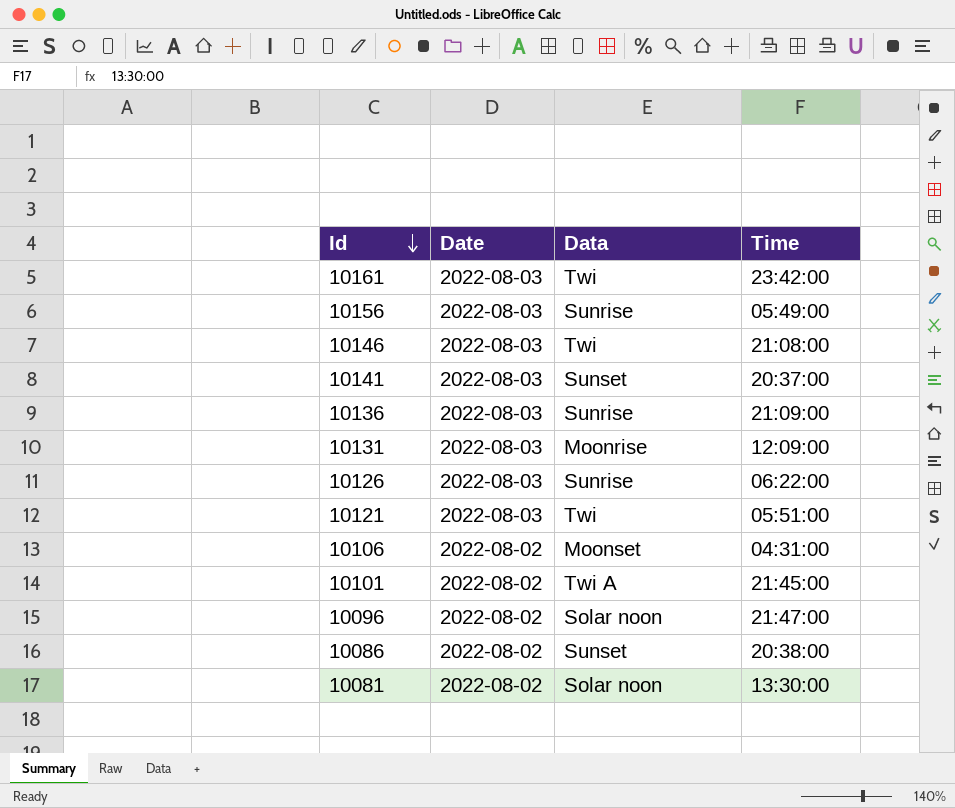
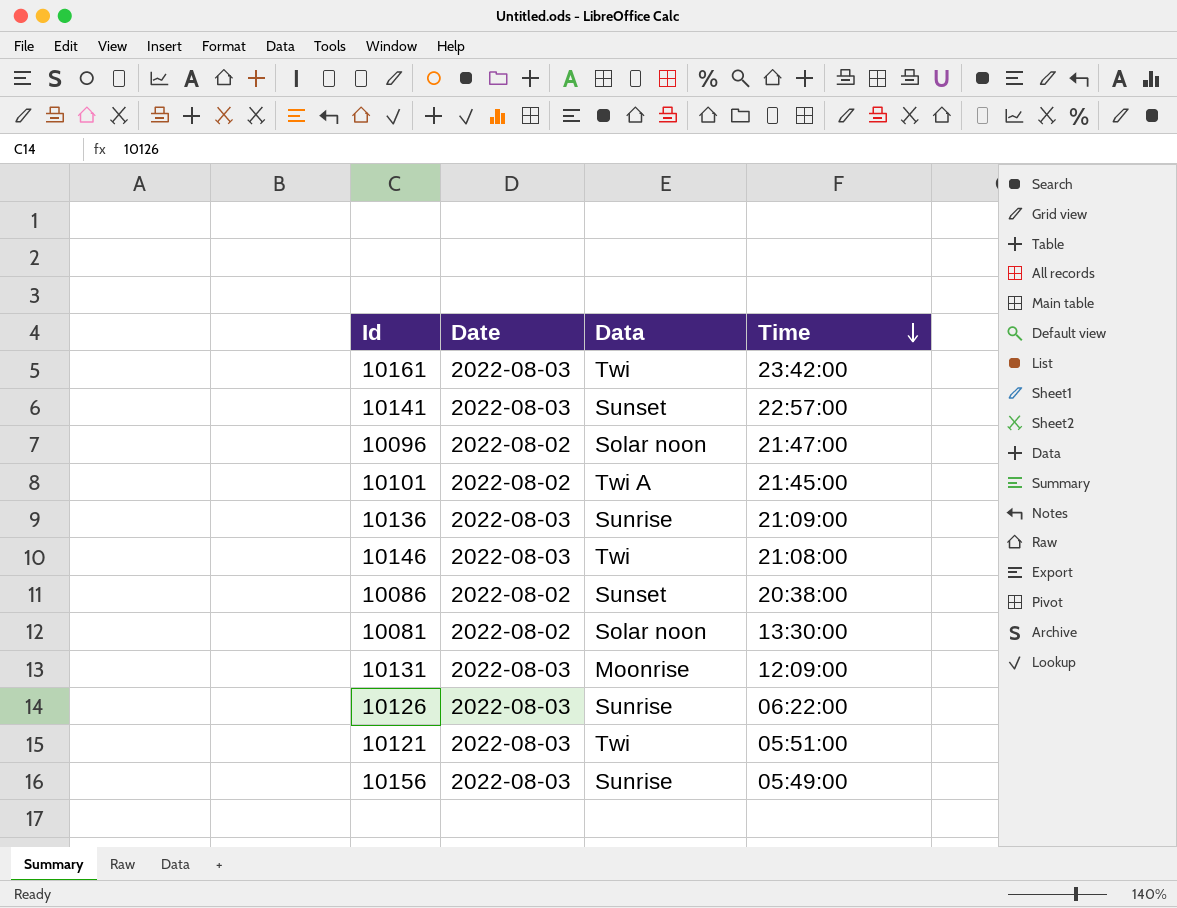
row order: Id descending -> Time descending
row 10106: 2022-08-02 | Moonset | 04:31:00 -> none
10141 | Time: 20:37:00 -> 22:57:00

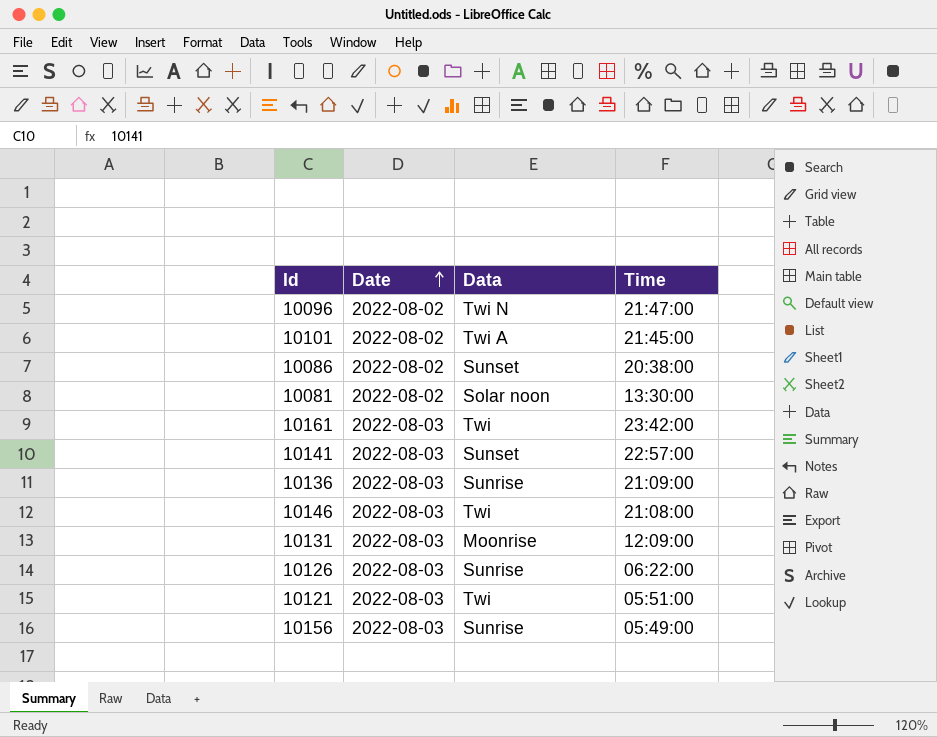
row order: Time descending -> Date ascending
10096 | Data: Solar noon -> Twi N

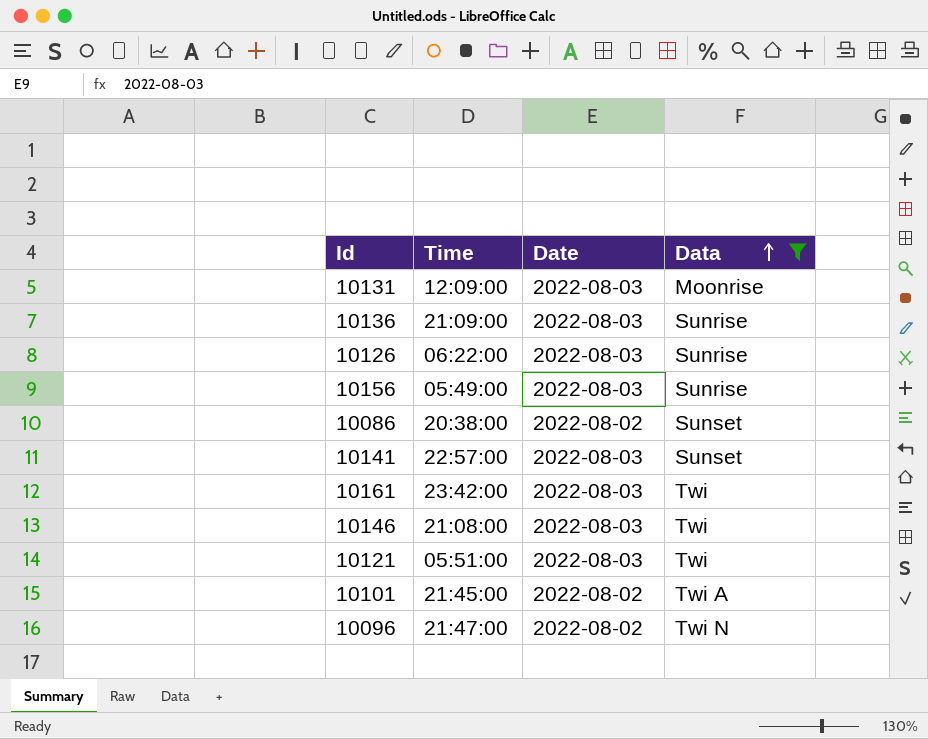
filter: none -> Data != Solar noon
row order: Date ascending -> Data ascending
column Time | position: 4 -> 2

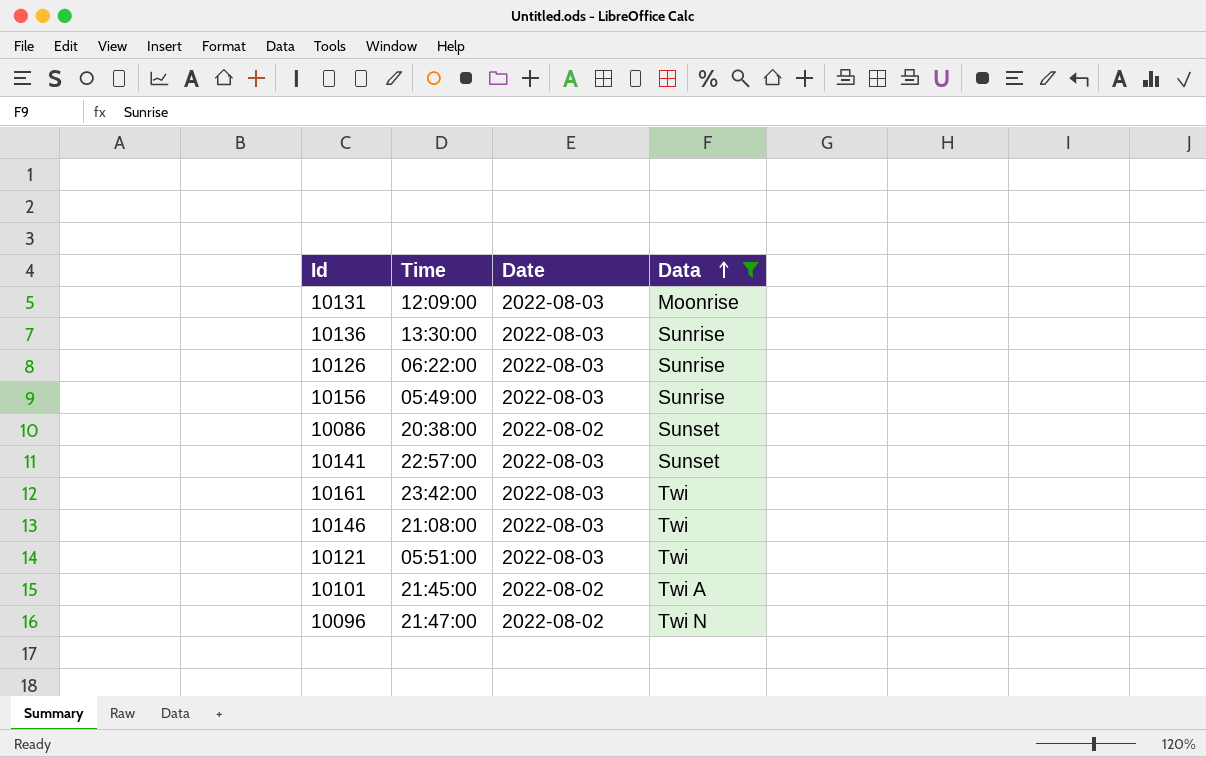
10136 | Time: 21:09:00 -> 13:30:00

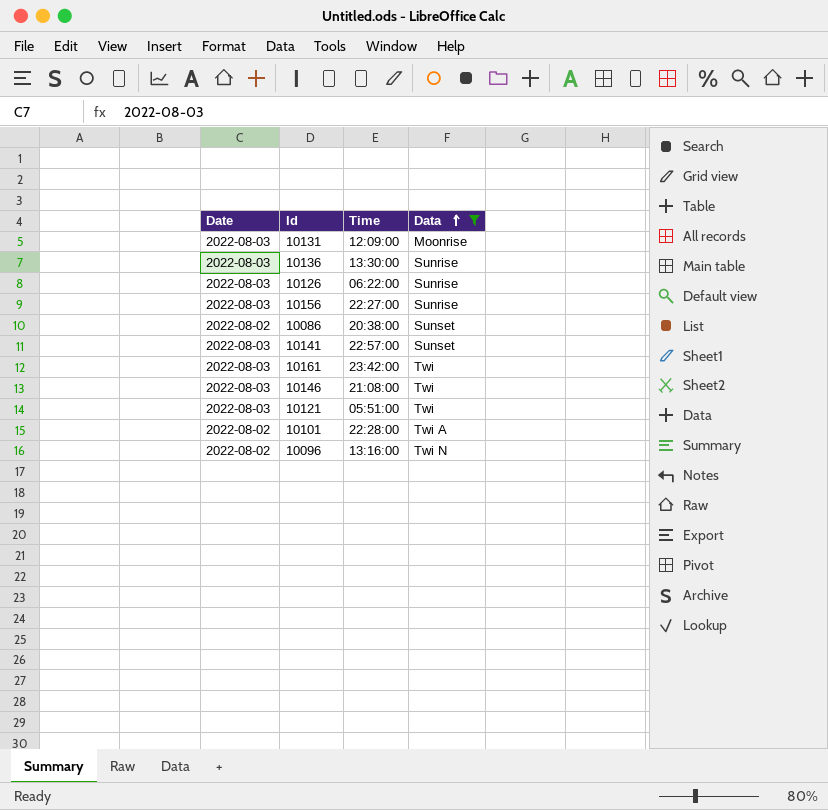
column Date | position: 3 -> 1
10156 | Time: 05:49:00 -> 22:27:00
10101 | Time: 21:45:00 -> 22:28:00
10096 | Time: 21:47:00 -> 13:16:00

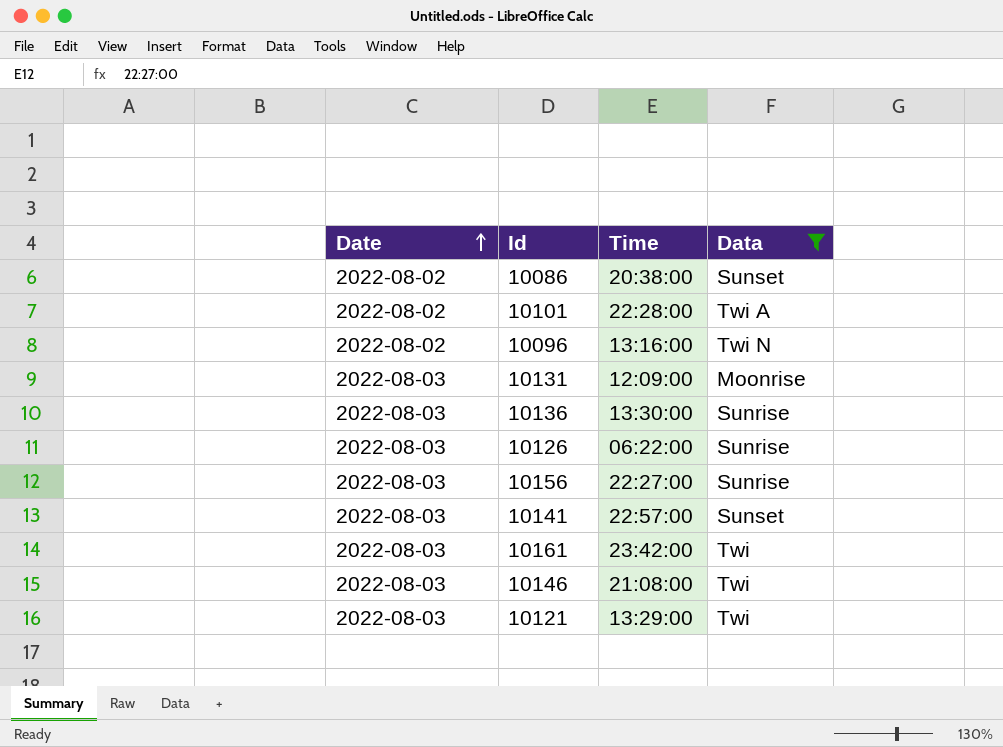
row order: Data ascending -> Date ascending
10121 | Time: 05:51:00 -> 13:29:00

